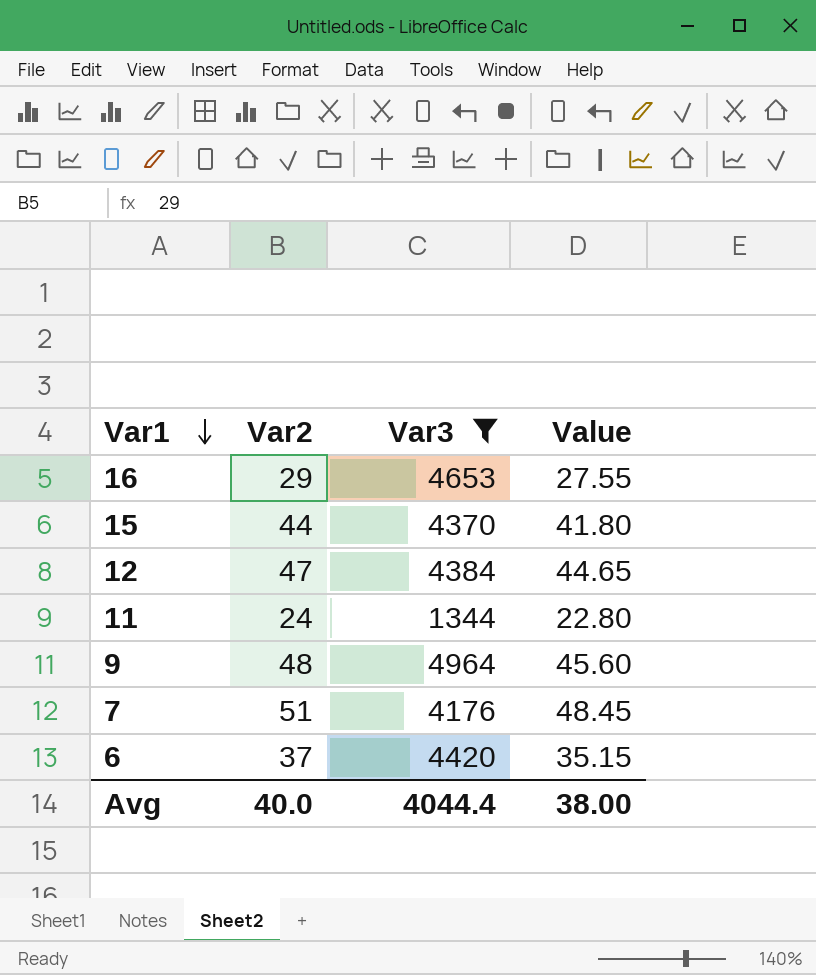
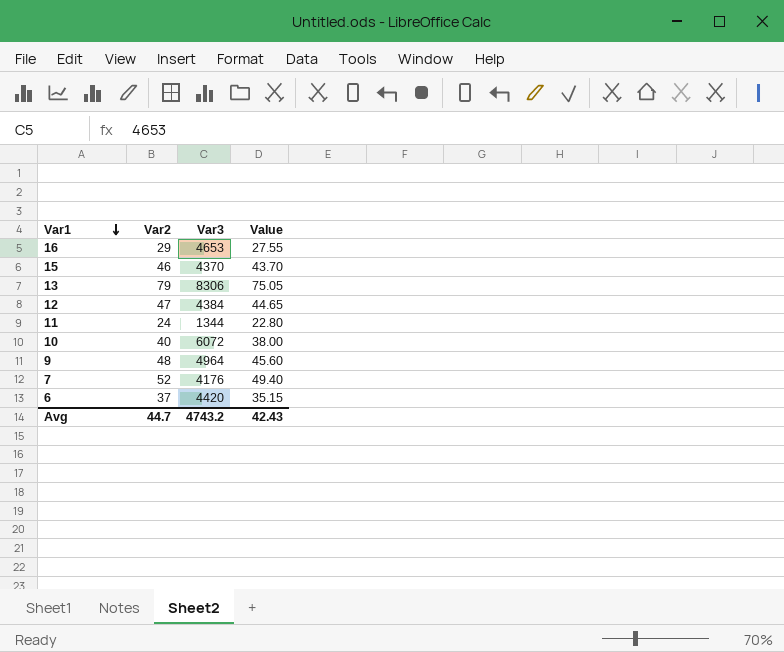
filter: Var3 <= 4964 -> none
15 | Var2: 44 -> 46
15 | Value: 41.80 -> 43.70
7 | Var2: 51 -> 52
7 | Value: 48.45 -> 49.40
Avg | Var2: 40.0 -> 44.7
Avg | Var3: 4044.4 -> 4743.2
Avg | Value: 38.00 -> 42.43

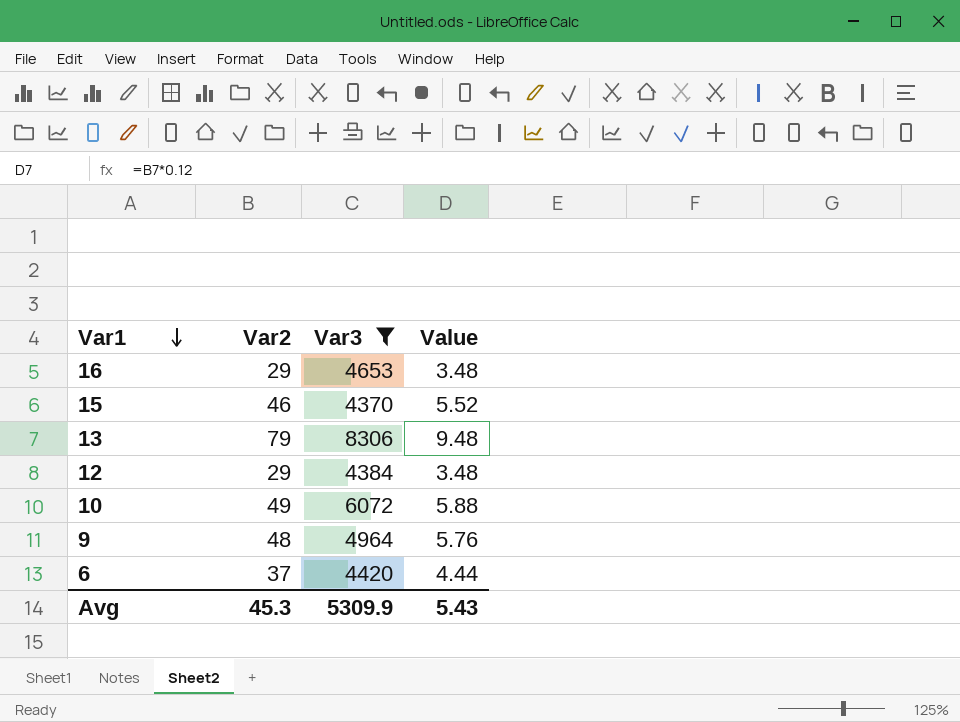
filter: none -> Var3 >= 4370
column Value | formula: [Var2] * 0.95 -> [Var2] * 0.12
12 | Var2: 47 -> 29
10 | Var2: 40 -> 49
Avg | Var2: 44.7 -> 45.3
Avg | Var3: 4743.2 -> 5309.9
Avg | Value: 42.43 -> 5.43

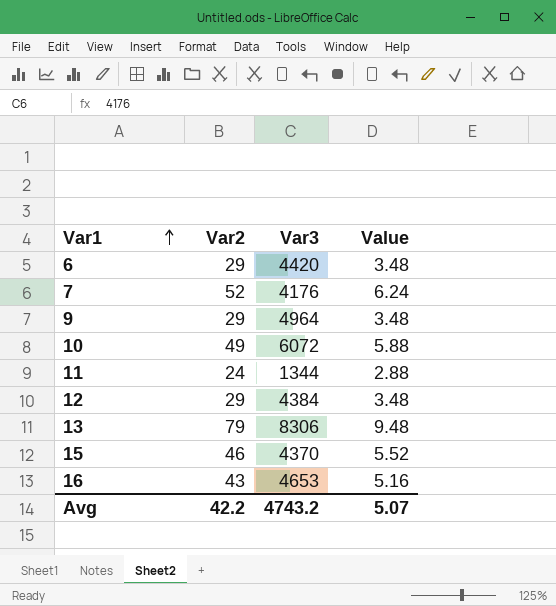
filter: Var3 >= 4370 -> none
row order: Var1 descending -> Var1 ascending
6 | Var2: 37 -> 29
6 | Value: 4.44 -> 3.48
9 | Var2: 48 -> 29
9 | Value: 5.76 -> 3.48
16 | Var2: 29 -> 43
16 | Value: 3.48 -> 5.16
Avg | Var2: 45.3 -> 42.2
Avg | Var3: 5309.9 -> 4743.2
Avg | Value: 5.43 -> 5.07

